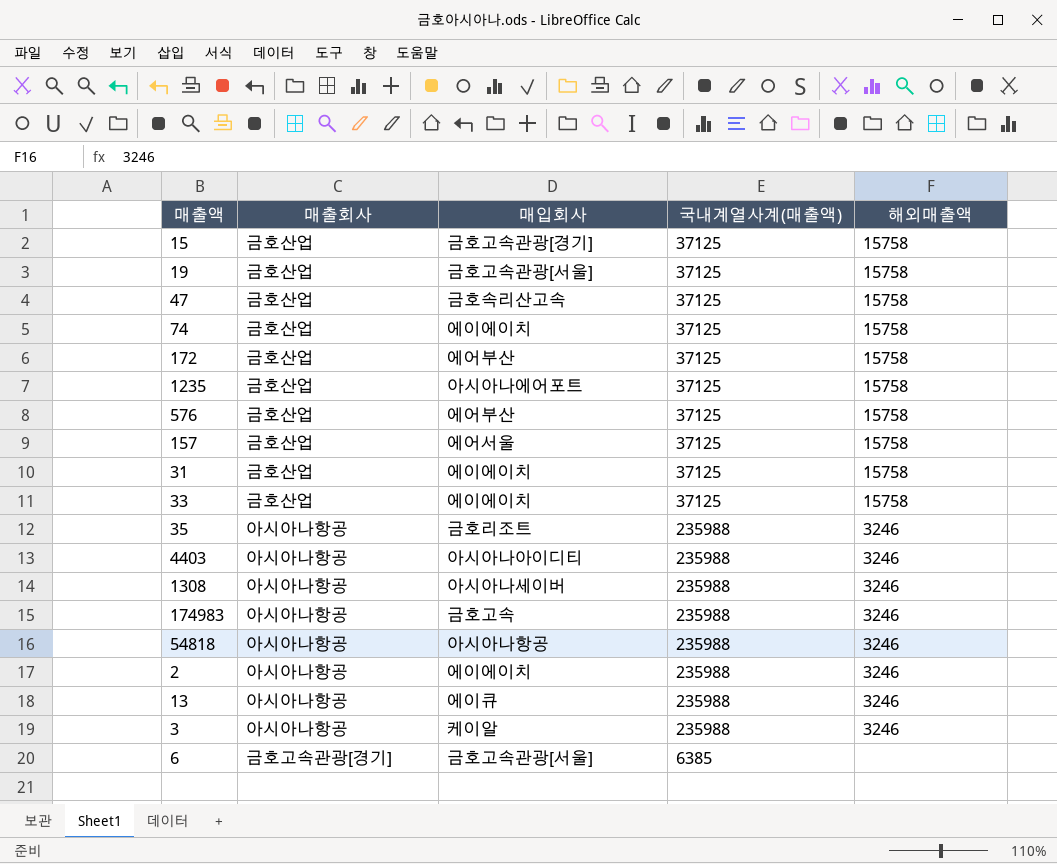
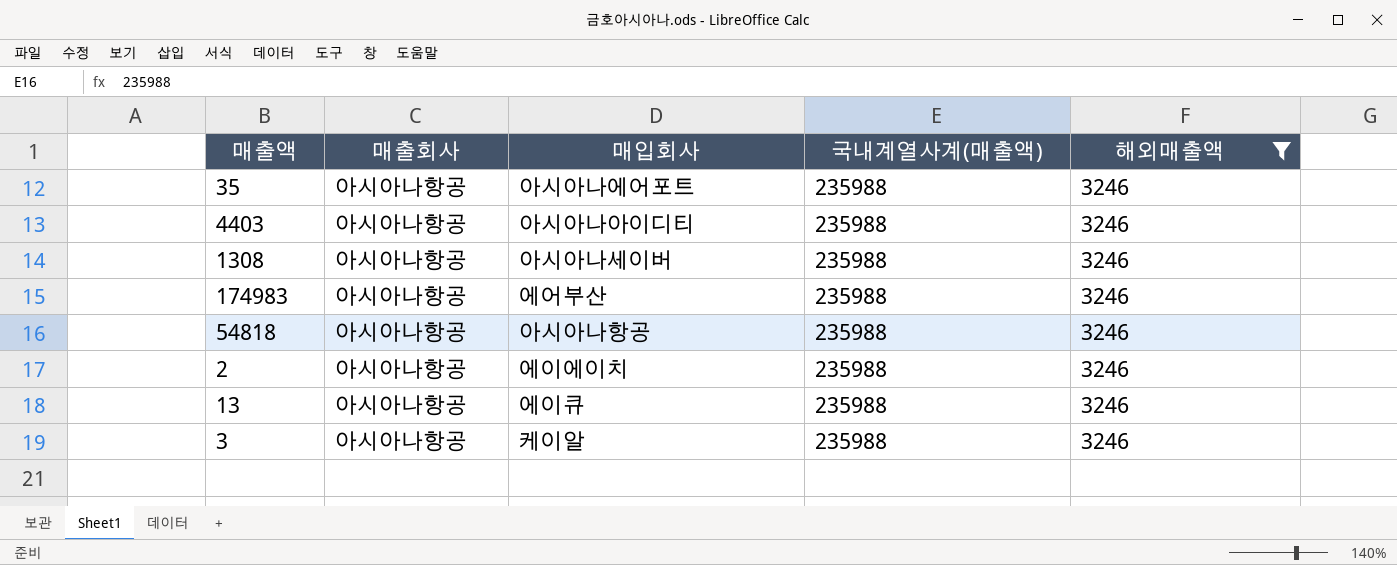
filter: none -> 해외매출액 = 3246
35 | 매입회사: 금호리조트 -> 아시아나에어포트
174983 | 매입회사: 금호고속 -> 에어부산

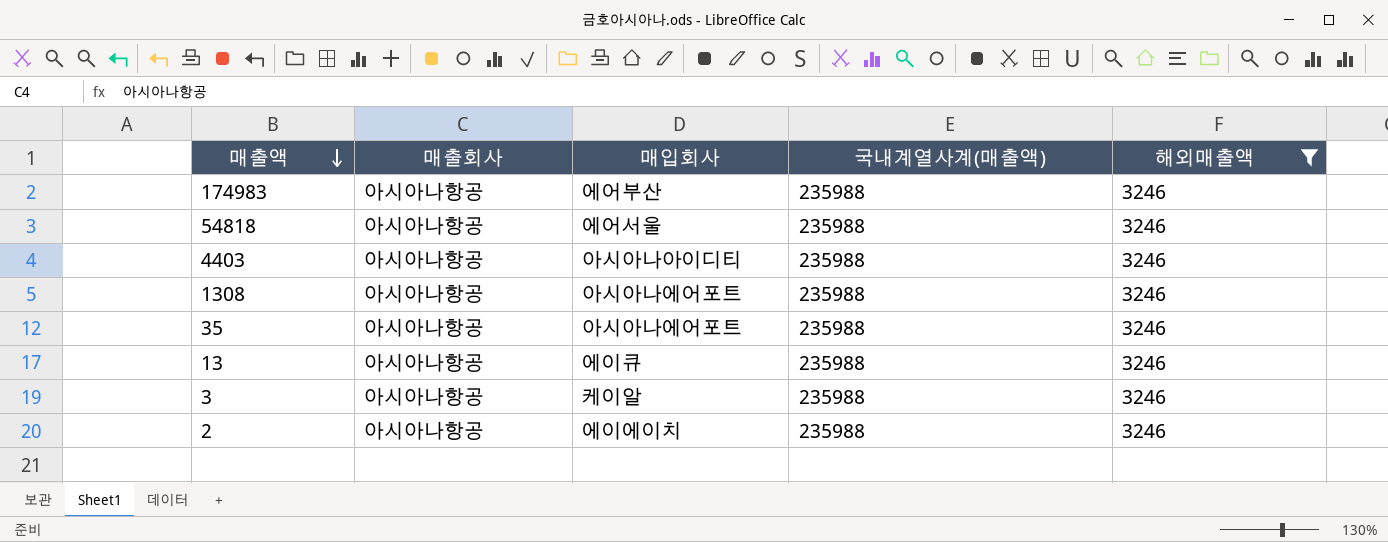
row order: none -> 매출액 descending
54818 | 매입회사: 아시아나항공 -> 에어서울
1308 | 매입회사: 아시아나세이버 -> 아시아나에어포트

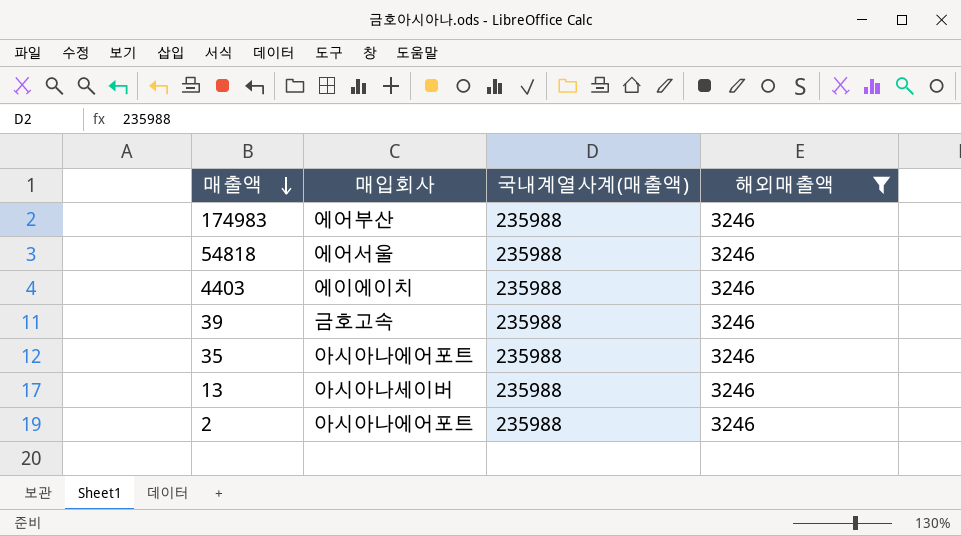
column 매출회사 | position: 2 -> none
row 1308: 아시아나항공 | 아시아나에어포트 | 235988 | 3246 -> none
row 3: 아시아나항공 | 케이알 | 235988 | 3246 -> none
4403 | 매입회사: 아시아나아이디티 -> 에이에이치
row 39: none -> 금호고속 | 235988 | 3246
13 | 매입회사: 에이큐 -> 아시아나세이버
2 | 매입회사: 에이에이치 -> 아시아나에어포트

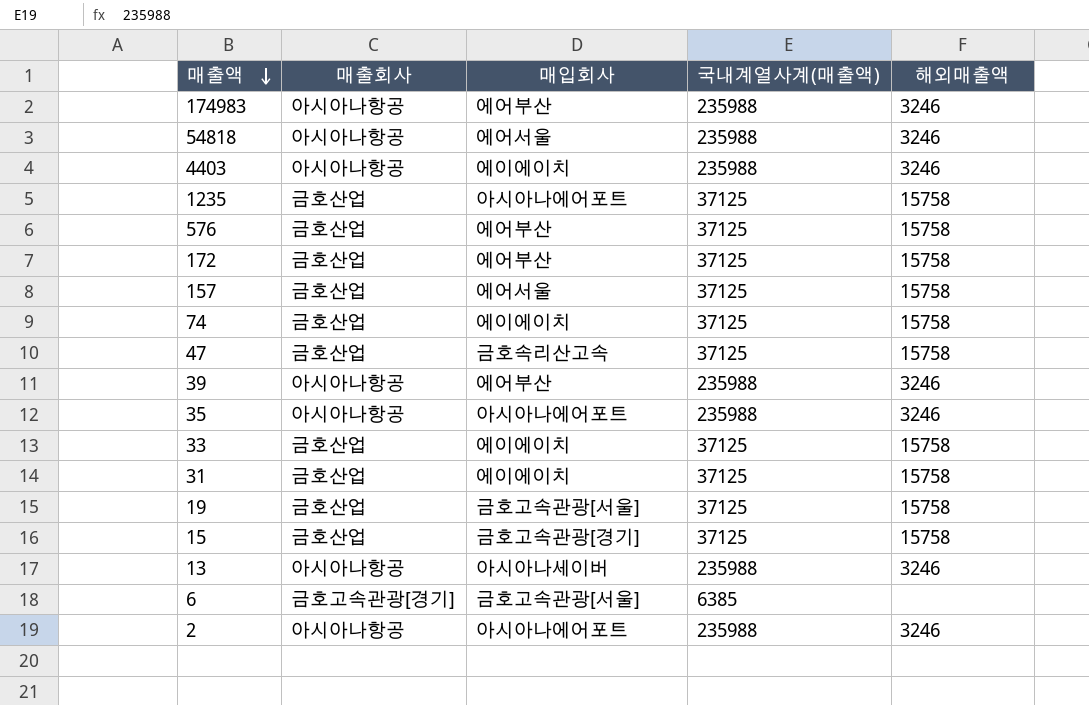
filter: 해외매출액 = 3246 -> none
column 매출회사 | position: none -> 2
39 | 매입회사: 금호고속 -> 에어부산

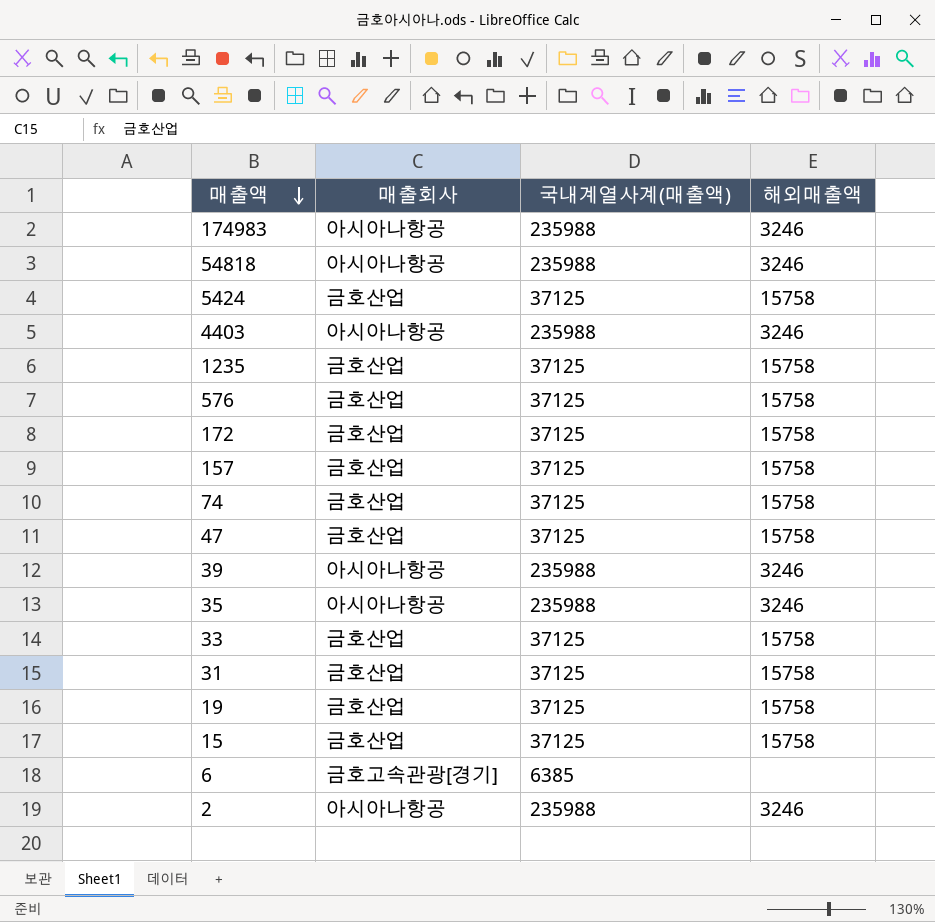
column 매입회사 | position: 3 -> none
row 13: 아시아나항공 | 아시아나세이버 | 235988 | 3246 -> none
row 5424: none -> 금호산업 | 37125 | 15758

